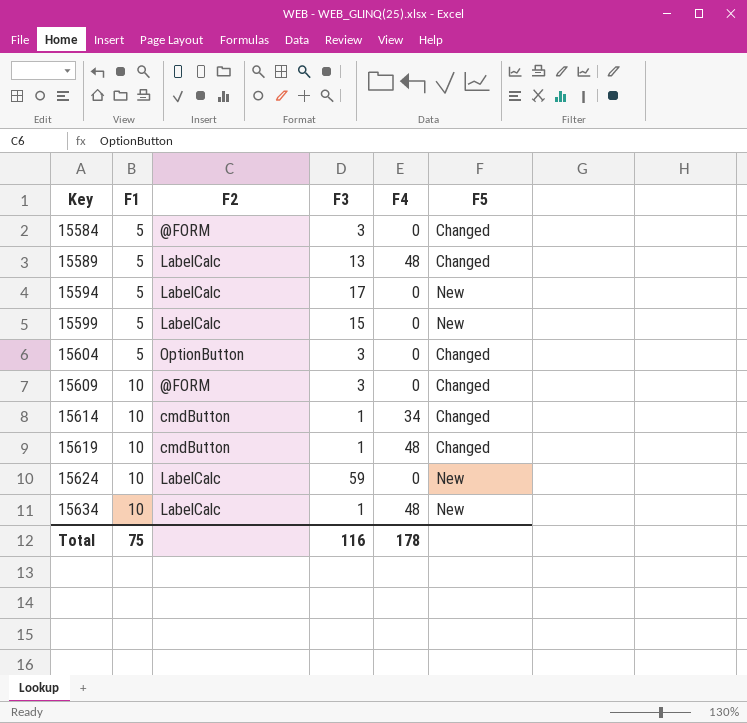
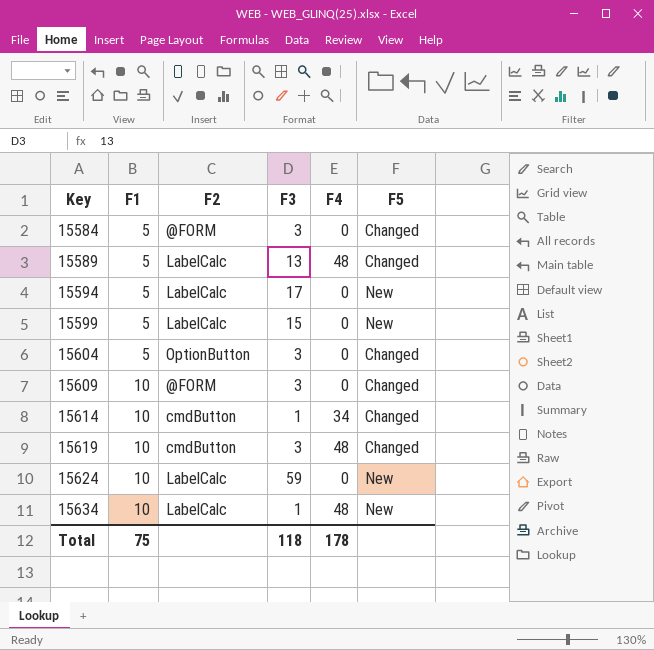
15619 | F3: 1 -> 3
Total | F3: 116 -> 118

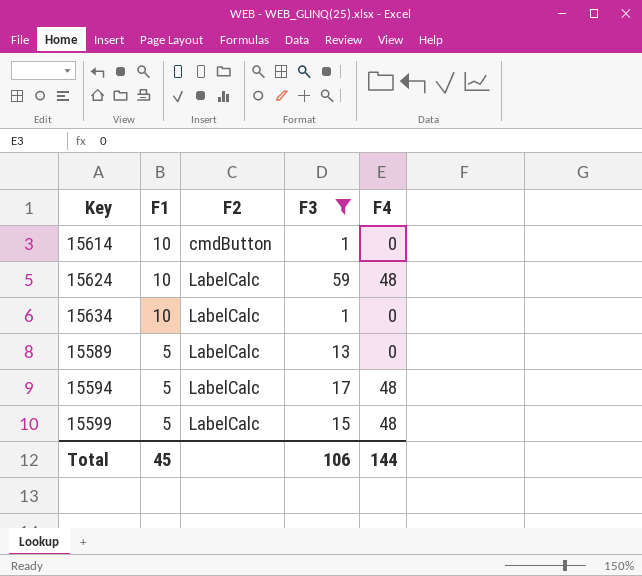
filter: none -> F3 != 3
row order: Key ascending -> F1 descending
column F5 | position: 6 -> none
15614 | F4: 34 -> 0
15624 | F4: 0 -> 48
15634 | F4: 48 -> 0
15589 | F4: 48 -> 0
15594 | F4: 0 -> 48
15599 | F4: 0 -> 48
Total | F1: 75 -> 45
Total | F3: 118 -> 106
Total | F4: 178 -> 144

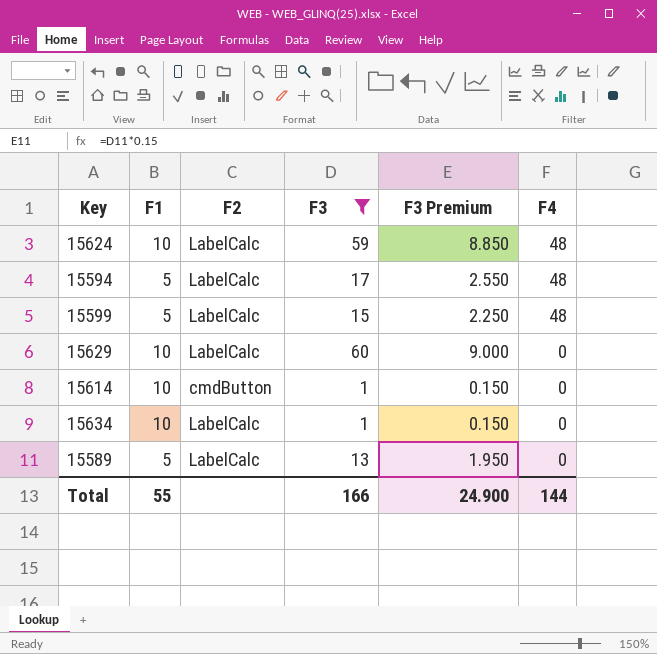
row order: F1 descending -> F4 descending
column F3 Premium | formula: none -> [F3] * 0.15
row 15629: none -> 10 | LabelCalc | 60 | 9.000 | 0
Total | F1: 45 -> 55
Total | F3: 106 -> 166

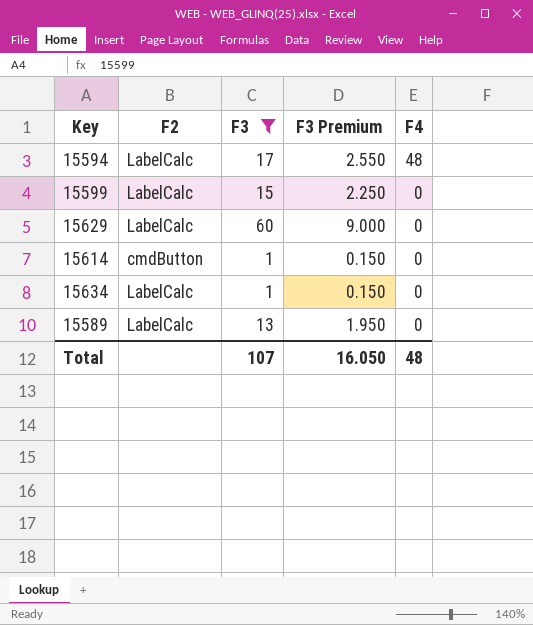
column F1 | position: 2 -> none
row 15624: 10 | LabelCalc | 59 | 8.850 | 48 -> none
15599 | F4: 48 -> 0
Total | F3: 166 -> 107
Total | F3 Premium: 24.900 -> 16.050
Total | F4: 144 -> 48

